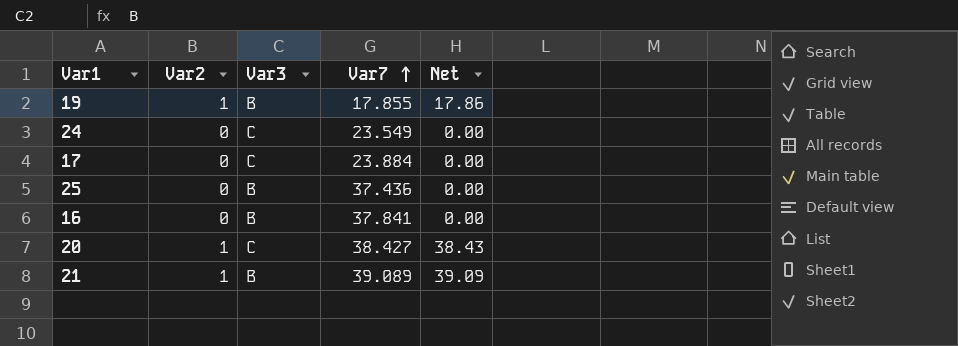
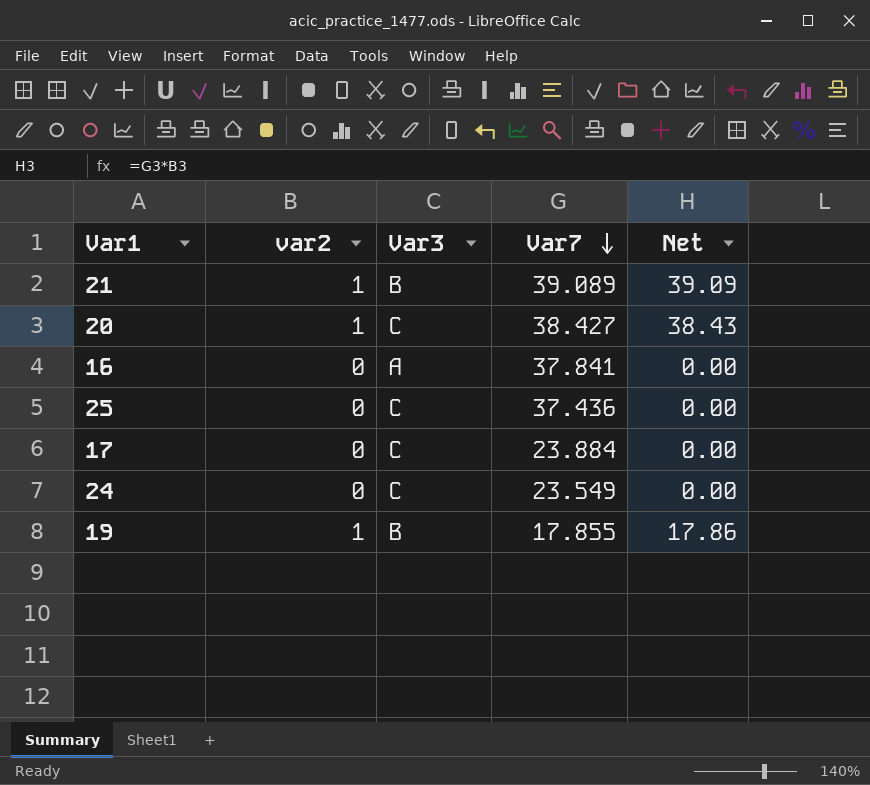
row order: Var7 ascending -> Var7 descending
column name: Var2 -> var2
16 | Var3: B -> A
25 | Var3: B -> C

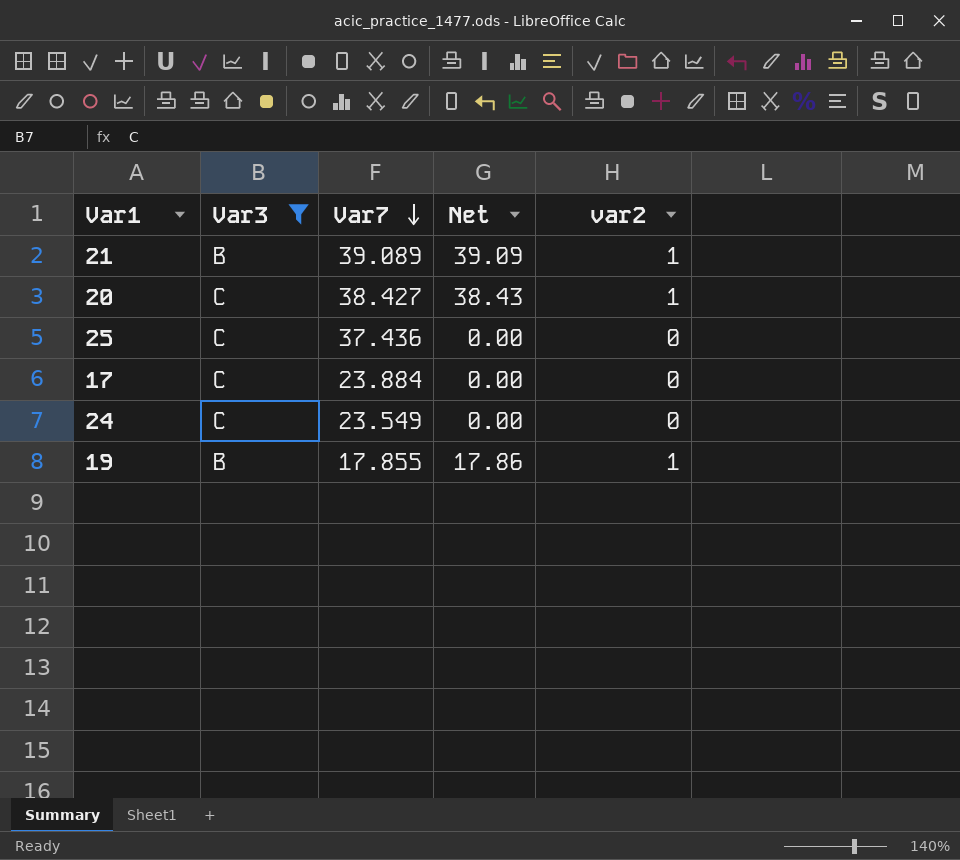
filter: none -> Var3 != A
column var2 | position: 2 -> 5

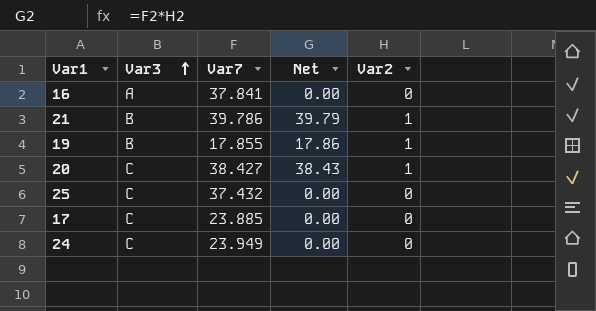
filter: Var3 != A -> none
row order: Var7 descending -> Var3 ascending
column name: var2 -> Var2
21 | Var7: 39.089 -> 39.786
21 | Net: 39.09 -> 39.79
25 | Var7: 37.436 -> 37.432
17 | Var7: 23.884 -> 23.885
24 | Var7: 23.549 -> 23.949

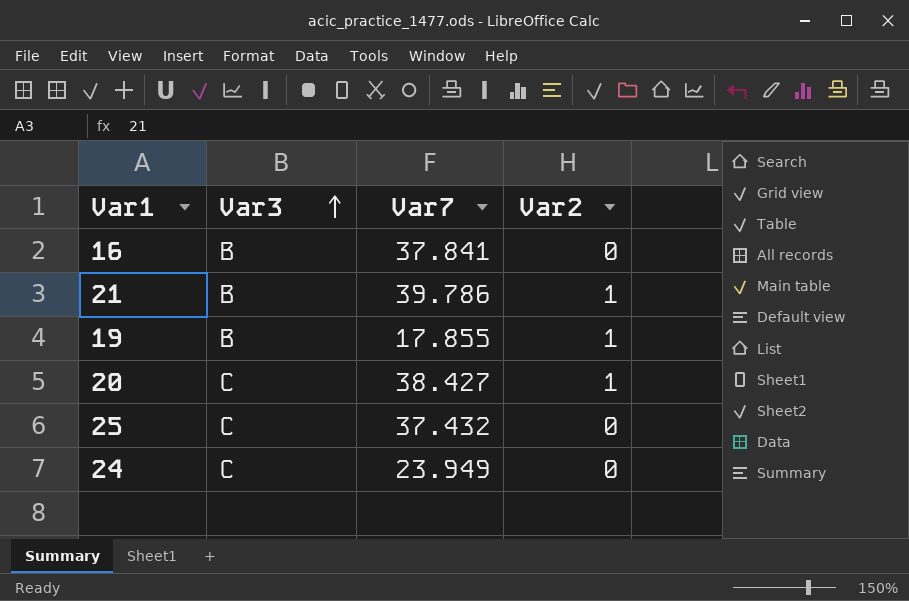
column Net | formula: [Var7] * [Var2] -> none
row 17: C | 23.885 | 0.00 | 0 -> none
16 | Var3: A -> B

